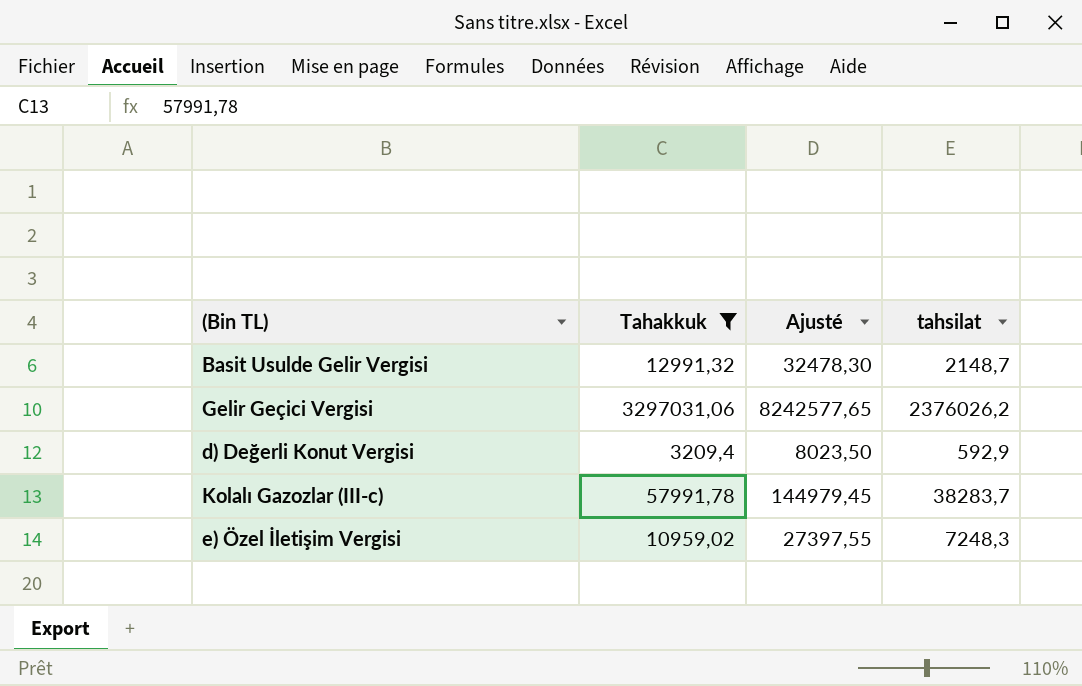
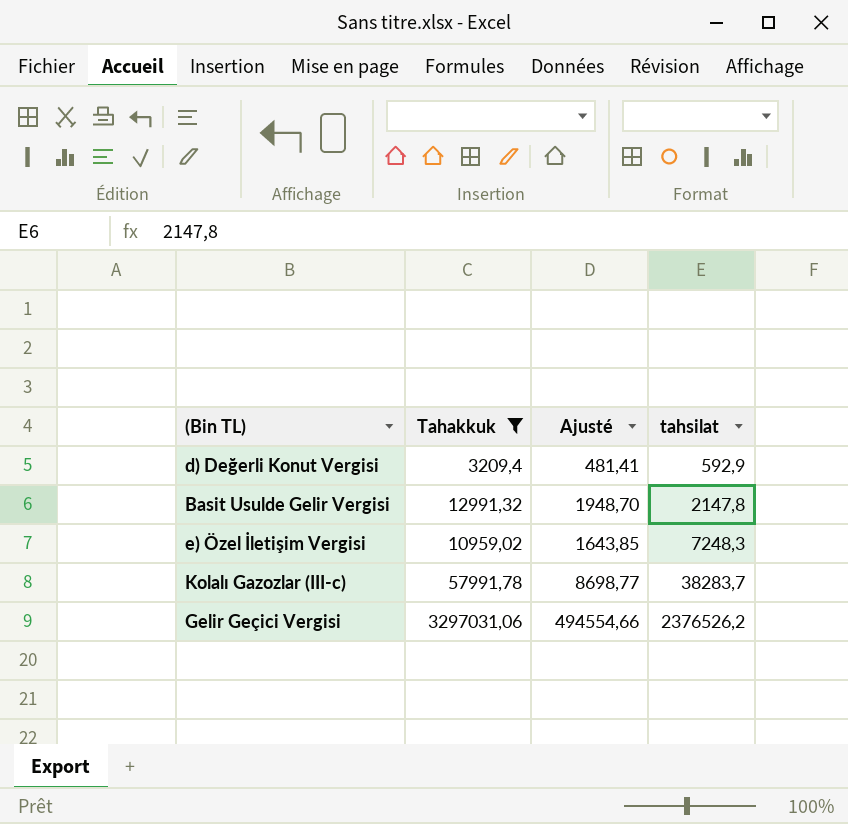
row order: none -> tahsilat ascending
column Ajusté | formula: [Tahakkuk] * 2,5 -> [Tahakkuk] * 0,15
Basit Usulde Gelir Vergisi | tahsilat: 2148,7 -> 2147,8
Gelir Geçici Vergisi | tahsilat: 2376026,2 -> 2376526,2

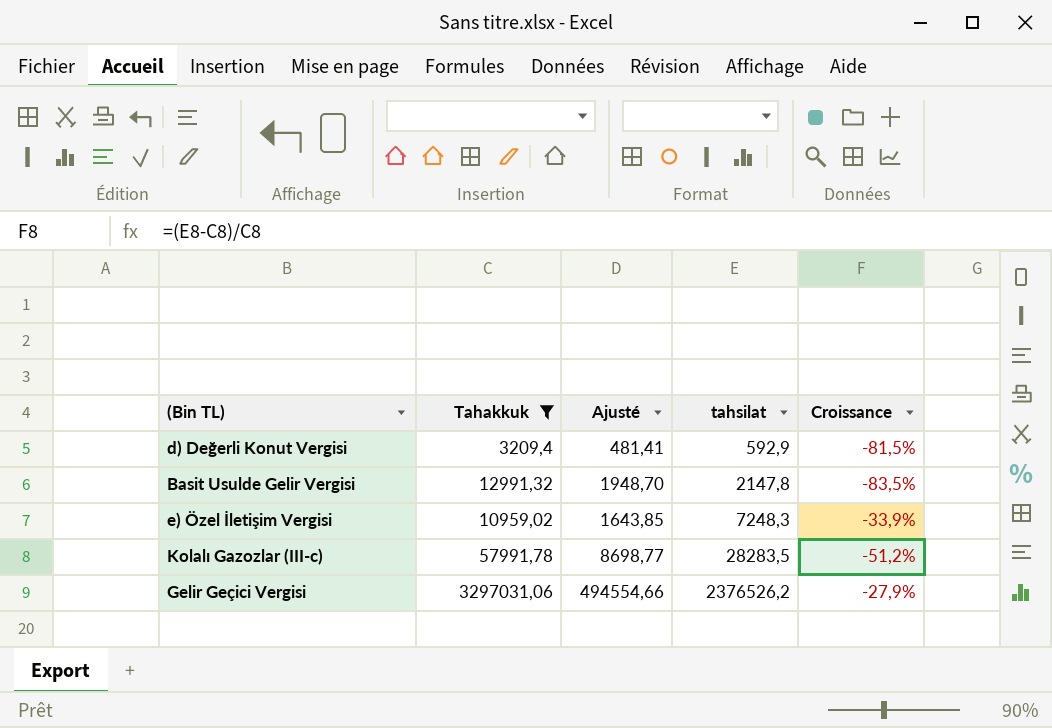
column Croissance | formula: none -> ([tahsilat] - [Tahakkuk]) / [Tahakkuk]
Kolalı Gazozlar (III-c) | tahsilat: 38283,7 -> 28283,5

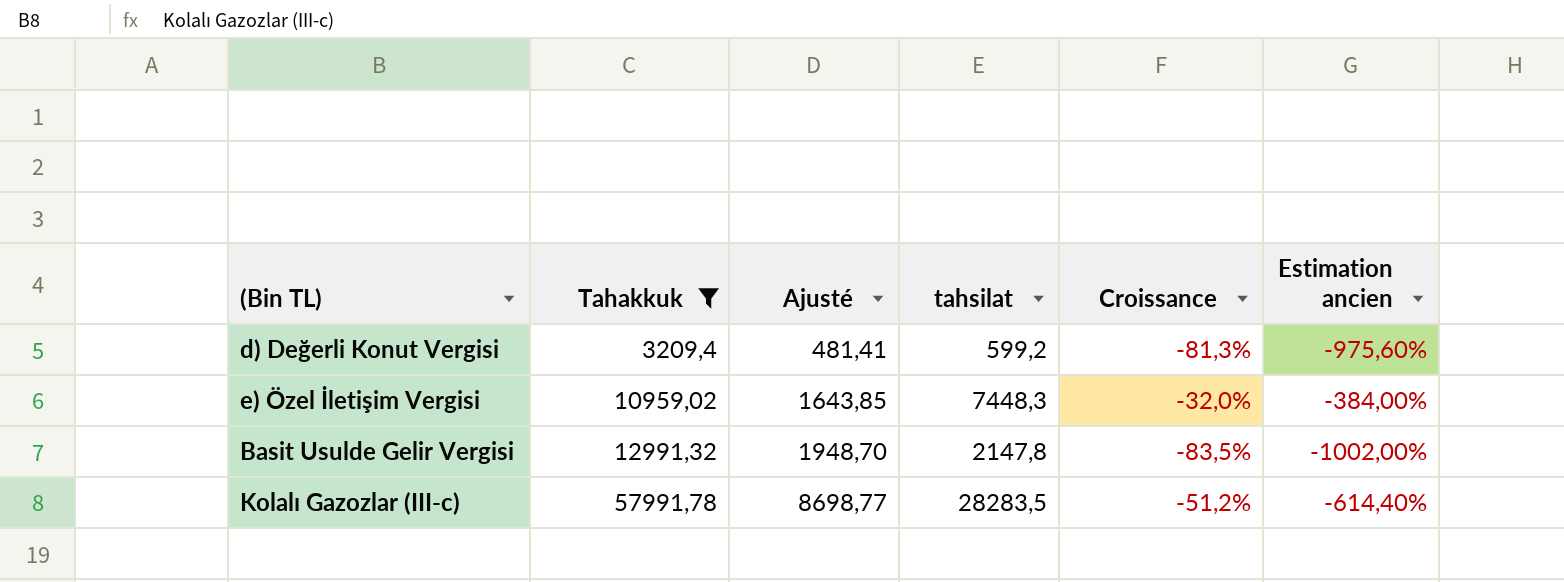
row order: tahsilat ascending -> Tahakkuk ascending
column Estimation ancien | formula: none -> [Croissance] * 12
row Gelir Geçici Vergisi: 3297031,06 | 494554,66 | 2376526,2 | -27,9% -> none
d) Değerli Konut Vergisi | tahsilat: 592,9 -> 599,2
d) Değerli Konut Vergisi | Croissance: -81,5% -> -81,3%
e) Özel İletişim Vergisi | tahsilat: 7248,3 -> 7448,3
e) Özel İletişim Vergisi | Croissance: -33,9% -> -32,0%

